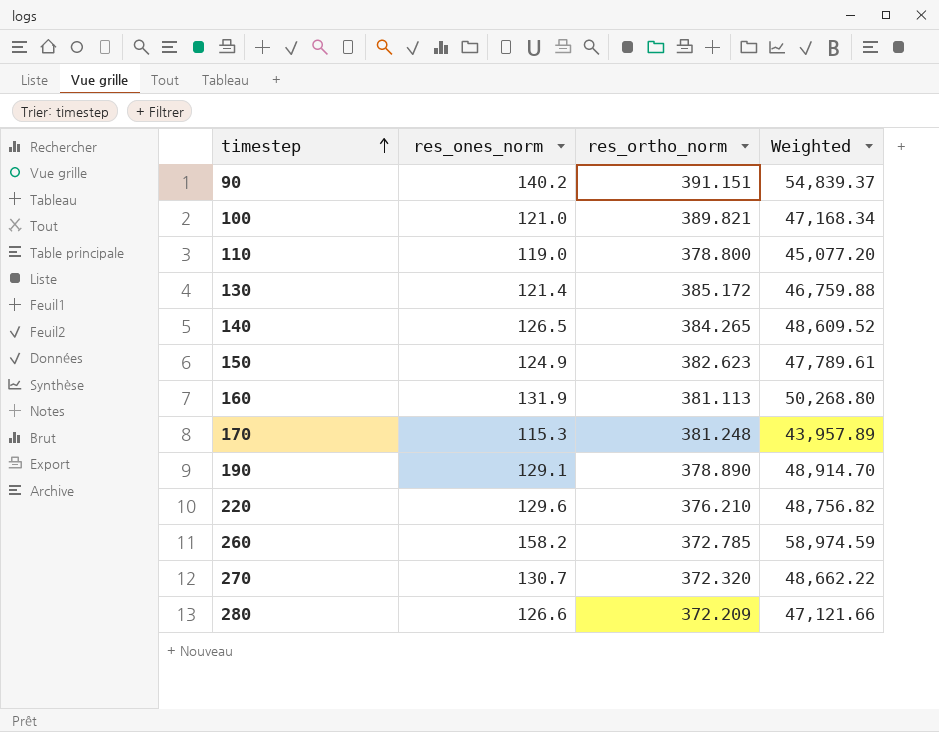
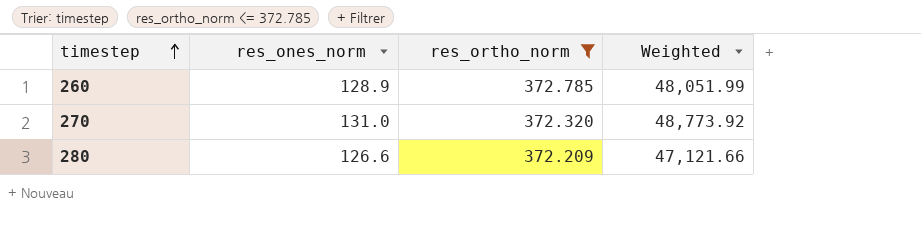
filter: none -> res_ortho_norm <= 372.785
260 | res_ones_norm: 158.2 -> 128.9
260 | Weighted: 58,974.59 -> 48,051.99
270 | res_ones_norm: 130.7 -> 131.0
270 | Weighted: 48,662.22 -> 48,773.92

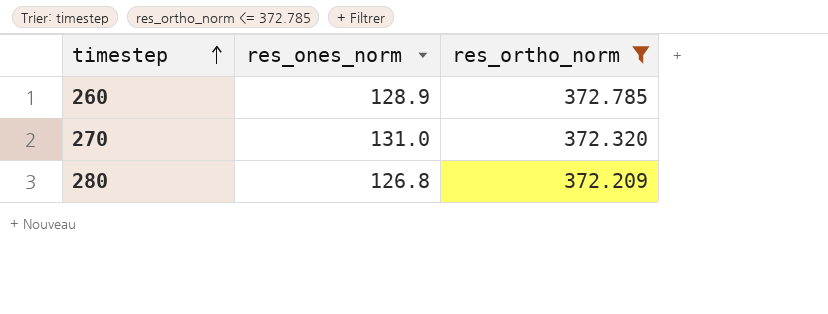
column Weighted | formula: [res_ones_norm] * [res_ortho_norm] -> none
280 | res_ones_norm: 126.6 -> 126.8

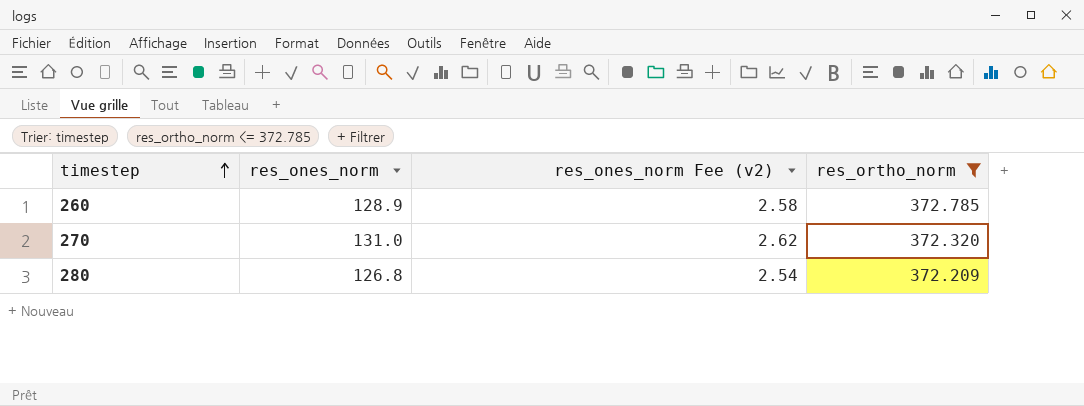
column res_ones_norm Fee (v2) | formula: none -> [res_ones_norm] * 0.02

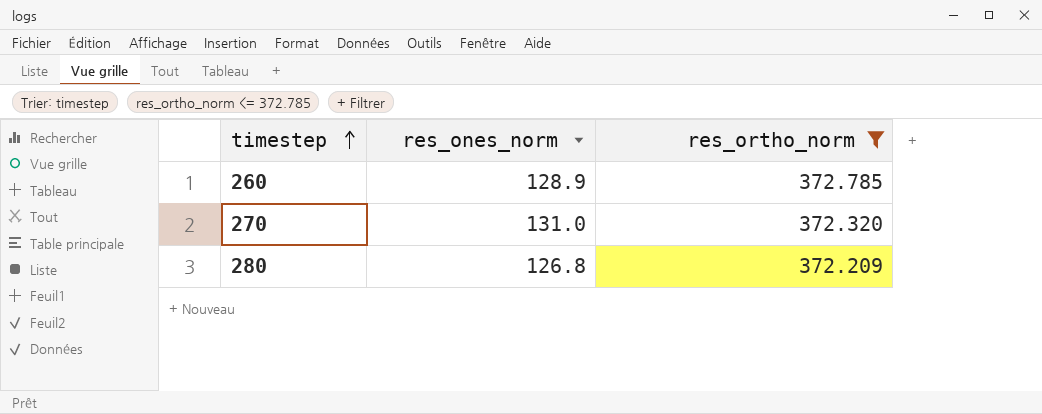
column res_ones_norm Fee (v2) | formula: [res_ones_norm] * 0.02 -> none

